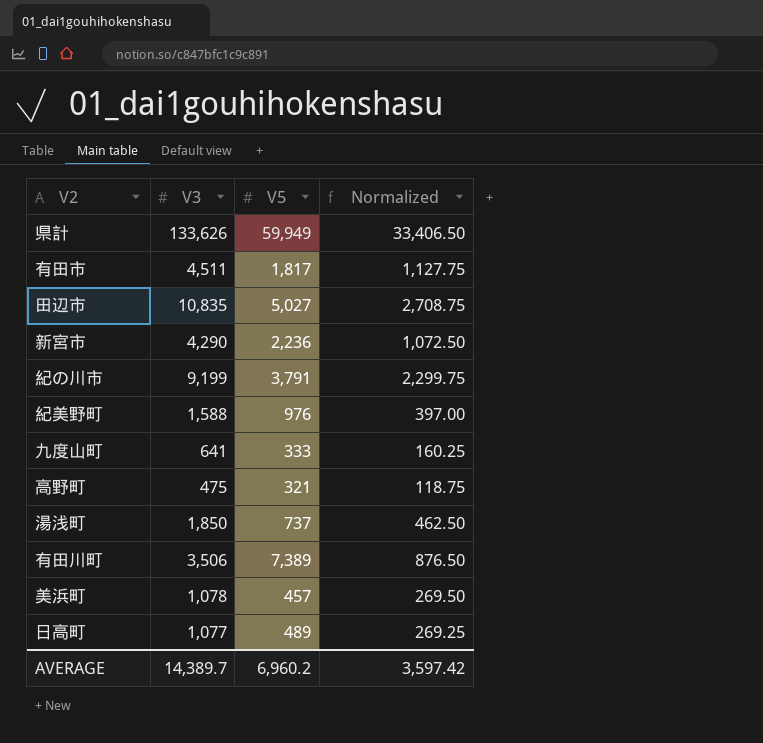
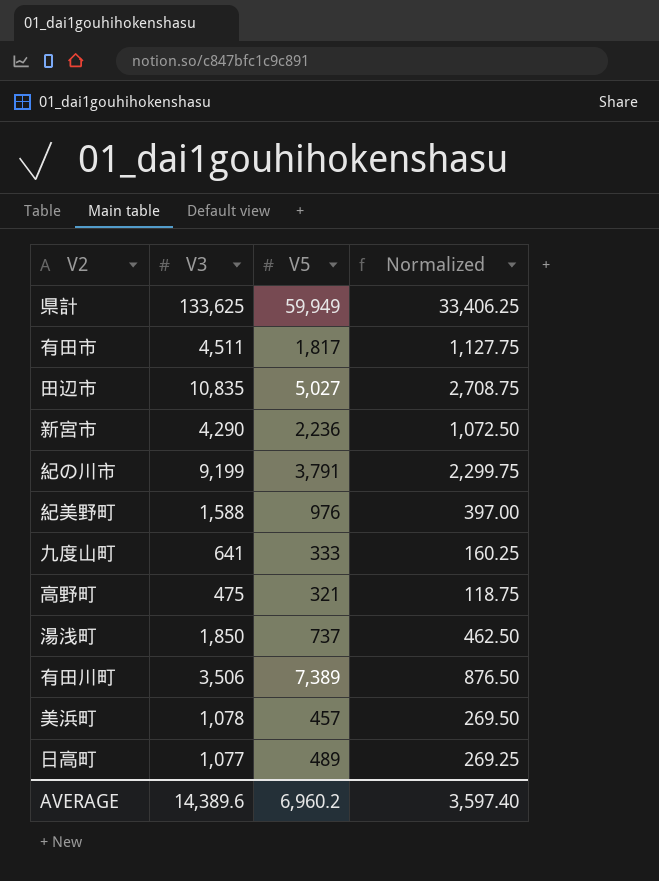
県計 | V3: 133,626 -> 133,625
県計 | Normalized: 33,406.50 -> 33,406.25
AVERAGE | V3: 14,389.7 -> 14,389.6
AVERAGE | Normalized: 3,597.42 -> 3,597.40

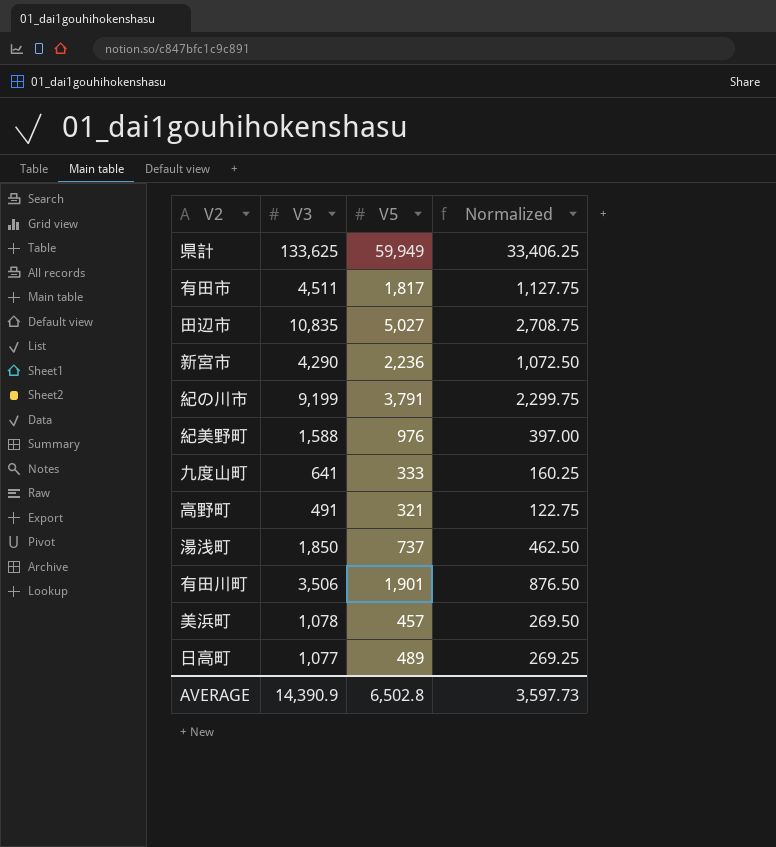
高野町 | V3: 475 -> 491
高野町 | Normalized: 118.75 -> 122.75
有田川町 | V5: 7,389 -> 1,901
AVERAGE | V3: 14,389.6 -> 14,390.9
AVERAGE | V5: 6,960.2 -> 6,502.8
AVERAGE | Normalized: 3,597.40 -> 3,597.73

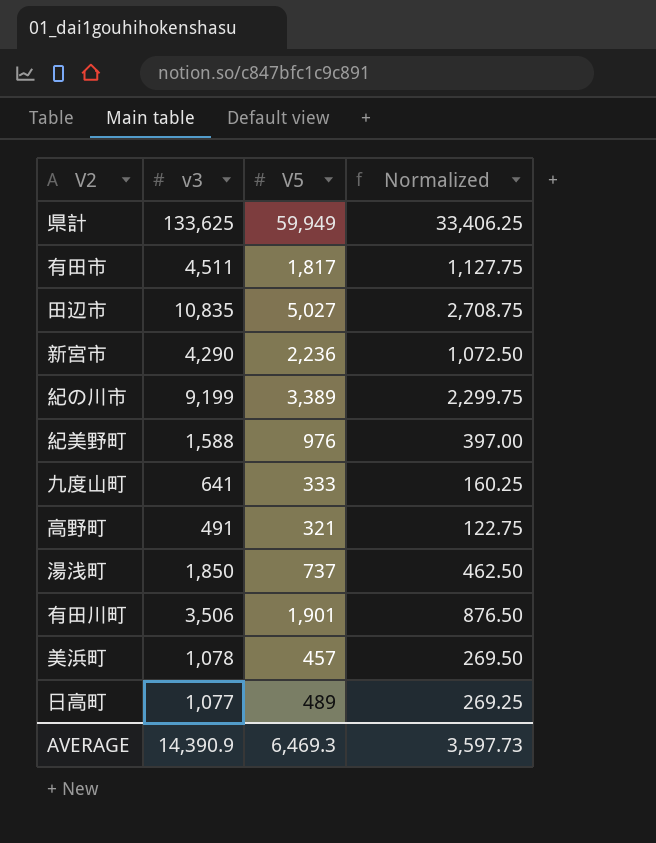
column name: V3 -> v3
紀の川市 | V5: 3,791 -> 3,389
AVERAGE | V5: 6,502.8 -> 6,469.3

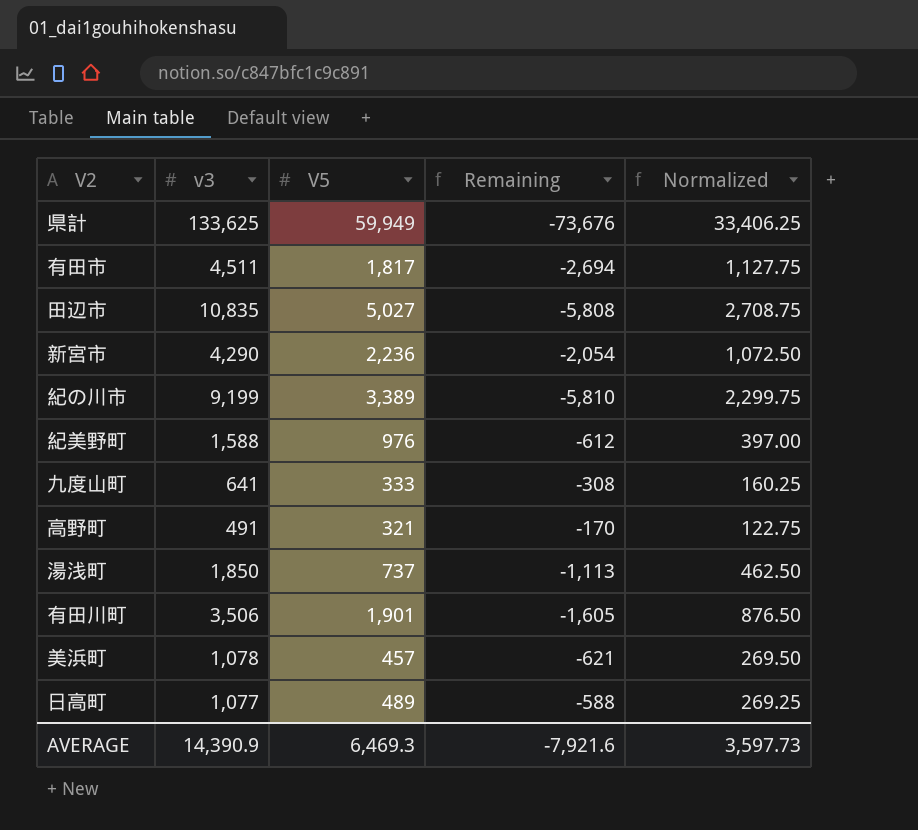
column Remaining | formula: none -> [V5] - [v3]

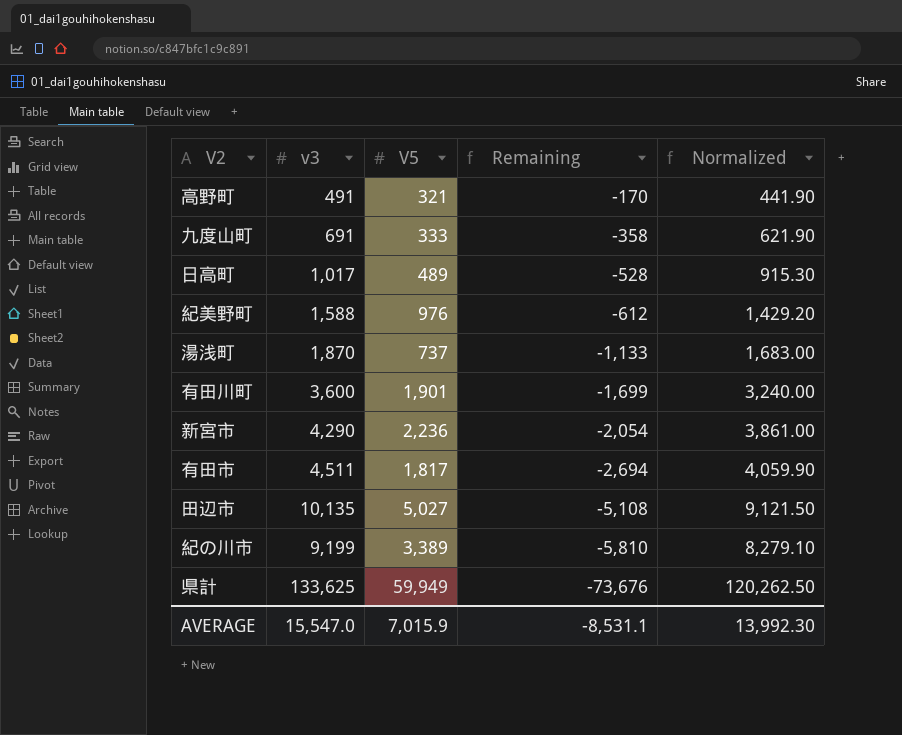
row order: none -> Remaining descending
column Normalized | formula: [v3] * 0.25 -> [v3] * 0.9
row 美浜町: 1,078 | 457 | -621 | 269.50 -> none
九度山町 | v3: 641 -> 691
九度山町 | Remaining: -308 -> -358
日高町 | v3: 1,077 -> 1,017
日高町 | Remaining: -588 -> -528
湯浅町 | v3: 1,850 -> 1,870
湯浅町 | Remaining: -1,113 -> -1,133
有田川町 | v3: 3,506 -> 3,600
有田川町 | Remaining: -1,605 -> -1,699
田辺市 | v3: 10,835 -> 10,135
田辺市 | Remaining: -5,808 -> -5,108
AVERAGE | v3: 14,390.9 -> 15,547.0
AVERAGE | V5: 6,469.3 -> 7,015.9
AVERAGE | Remaining: -7,921.6 -> -8,531.1
AVERAGE | Normalized: 3,597.73 -> 13,992.30

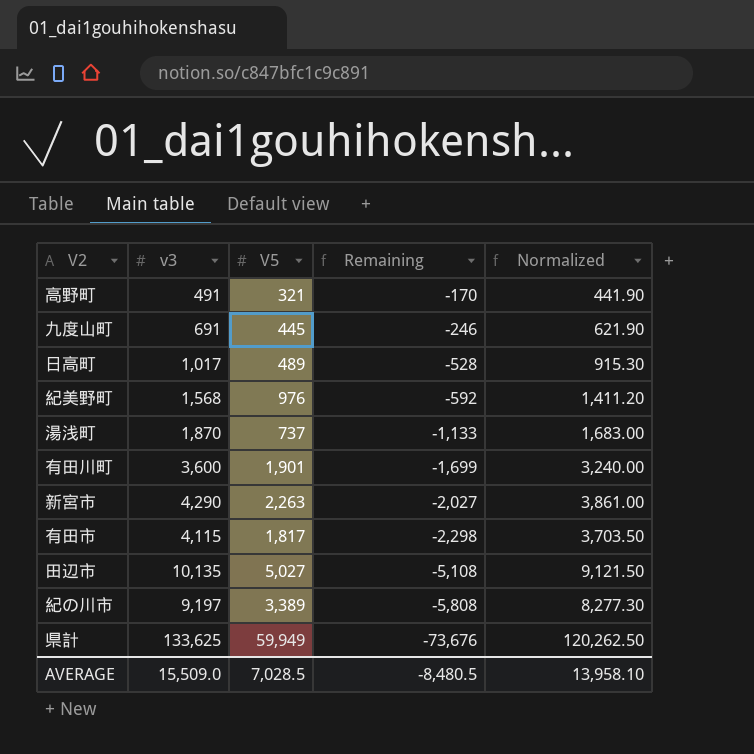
九度山町 | V5: 333 -> 445
九度山町 | Remaining: -358 -> -246
紀美野町 | v3: 1,588 -> 1,568
紀美野町 | Remaining: -612 -> -592
紀美野町 | Normalized: 1,429.20 -> 1,411.20
新宮市 | V5: 2,236 -> 2,263
新宮市 | Remaining: -2,054 -> -2,027
有田市 | v3: 4,511 -> 4,115
有田市 | Remaining: -2,694 -> -2,298
有田市 | Normalized: 4,059.90 -> 3,703.50
紀の川市 | v3: 9,199 -> 9,197
紀の川市 | Remaining: -5,810 -> -5,808
紀の川市 | Normalized: 8,279.10 -> 8,277.30
AVERAGE | v3: 15,547.0 -> 15,509.0
AVERAGE | V5: 7,015.9 -> 7,028.5
AVERAGE | Remaining: -8,531.1 -> -8,480.5
AVERAGE | Normalized: 13,992.30 -> 13,958.10

